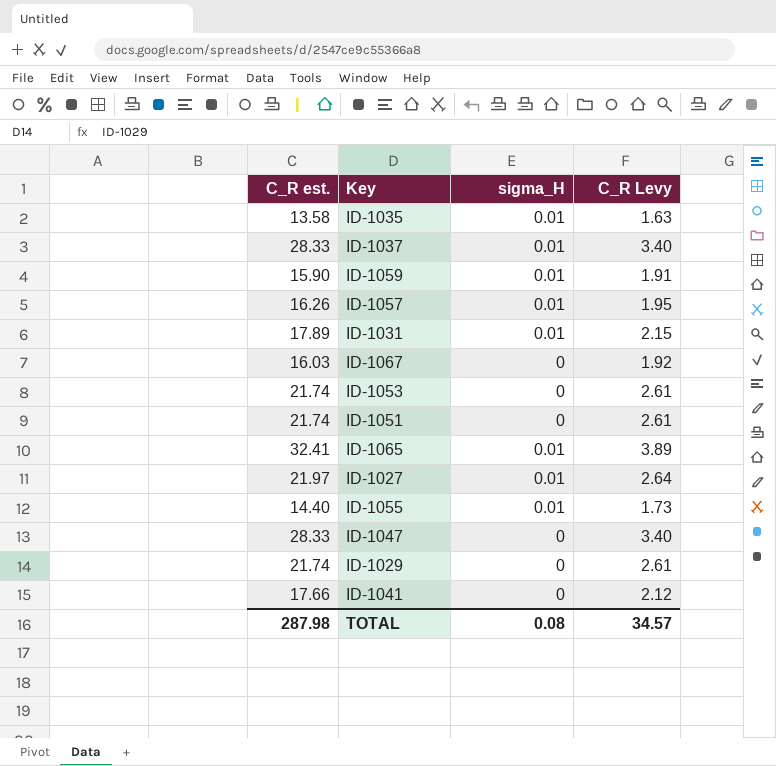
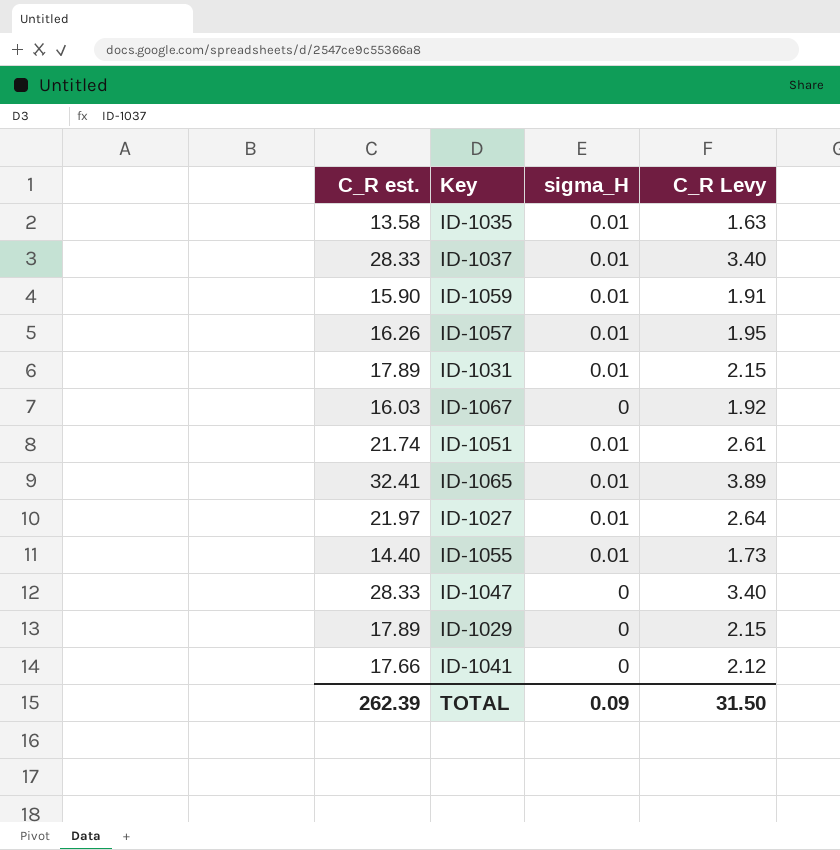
row ID-1053: 21.74 | 0 | 2.61 -> none
ID-1051 | sigma_H: 0 -> 0.01
ID-1029 | C_R est.: 21.74 -> 17.89
ID-1029 | C_R Levy: 2.61 -> 2.15
TOTAL | C_R est.: 287.98 -> 262.39
TOTAL | sigma_H: 0.08 -> 0.09
TOTAL | C_R Levy: 34.57 -> 31.50

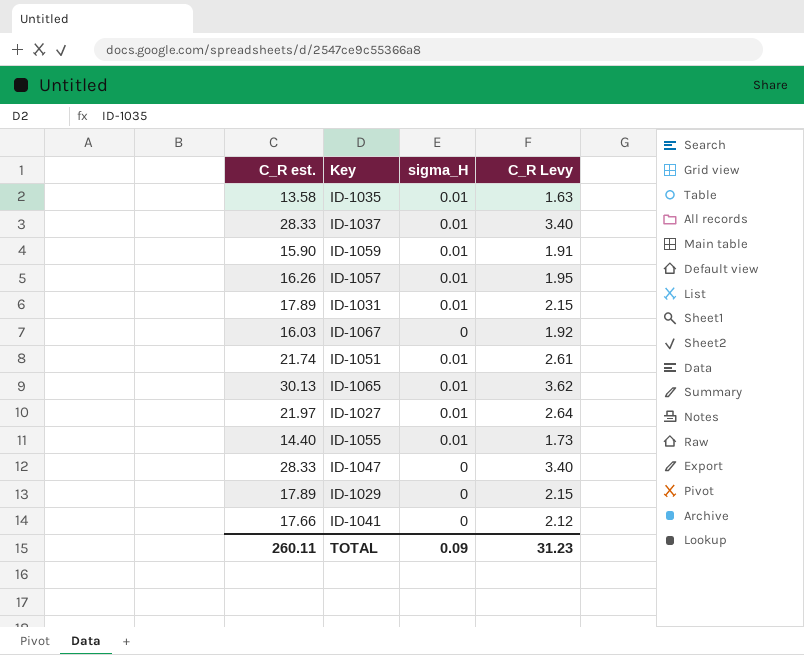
ID-1065 | C_R est.: 32.41 -> 30.13
ID-1065 | C_R Levy: 3.89 -> 3.62
TOTAL | C_R est.: 262.39 -> 260.11
TOTAL | C_R Levy: 31.50 -> 31.23

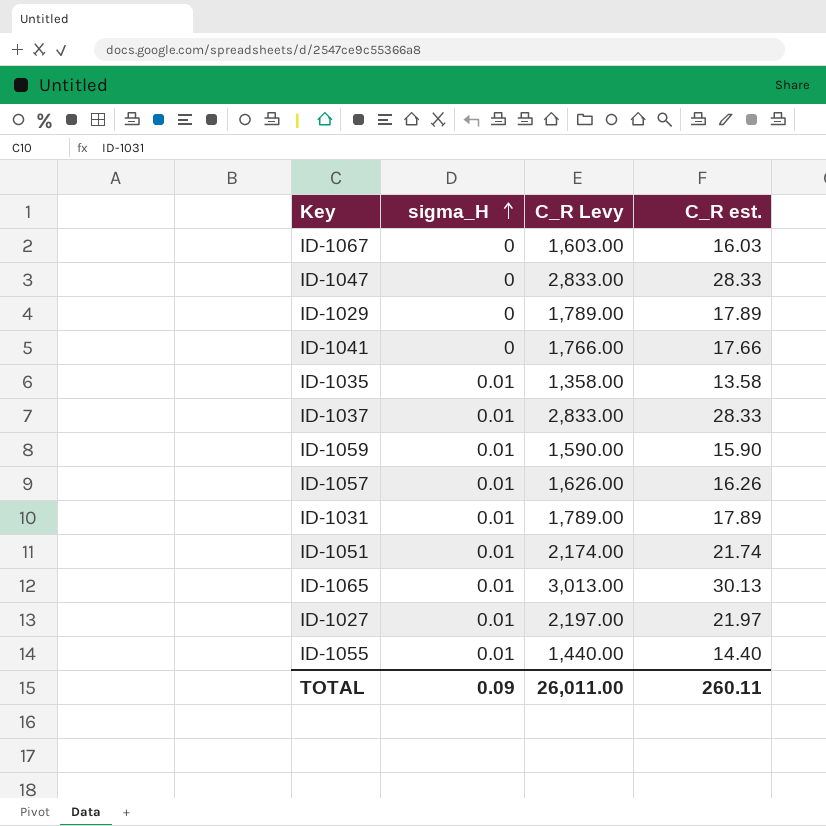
row order: none -> sigma_H ascending
column C_R Levy | formula: [C_R est.] * 0.12 -> [C_R est.] * 100
column C_R est. | position: 1 -> 4
TOTAL | C_R Levy: 31.23 -> 26,011.00

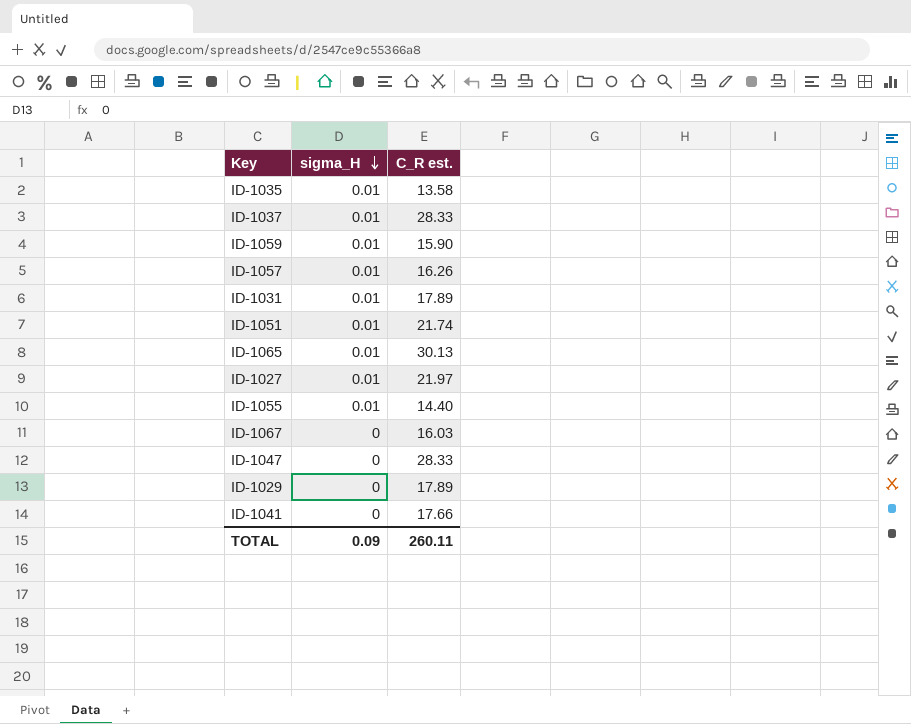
row order: sigma_H ascending -> sigma_H descending
column C_R Levy | formula: [C_R est.] * 100 -> none

